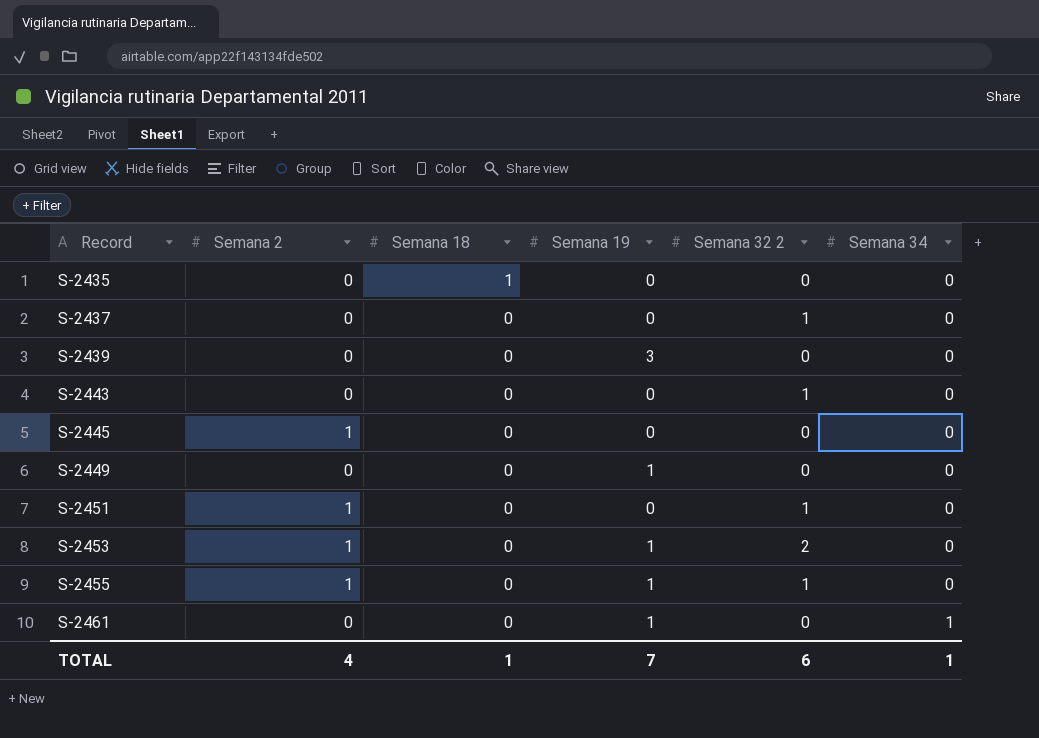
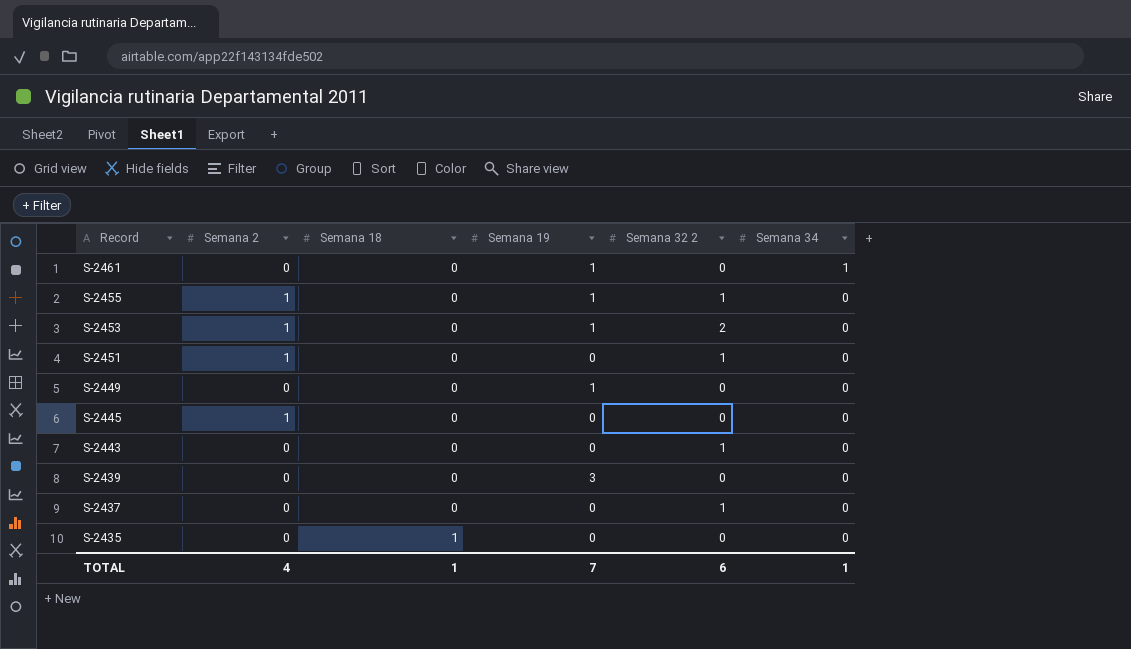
row order: Record ascending -> Record descending

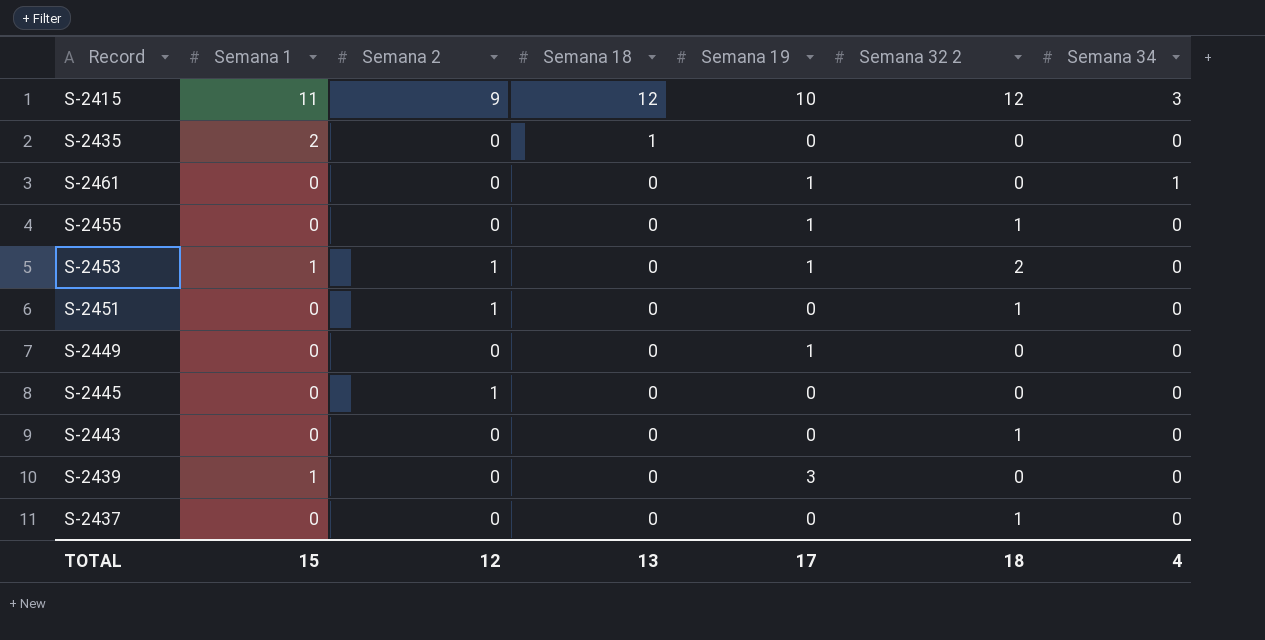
row order: Record descending -> Semana 18 descending
column Semana 1 | position: none -> 2
row S-2415: none -> 11 | 9 | 12 | 10 | 12 | 3
S-2455 | Semana 2: 1 -> 0
TOTAL | Semana 2: 4 -> 12
TOTAL | Semana 18: 1 -> 13
TOTAL | Semana 19: 7 -> 17
TOTAL | Semana 32 2: 6 -> 18
TOTAL | Semana 34: 1 -> 4

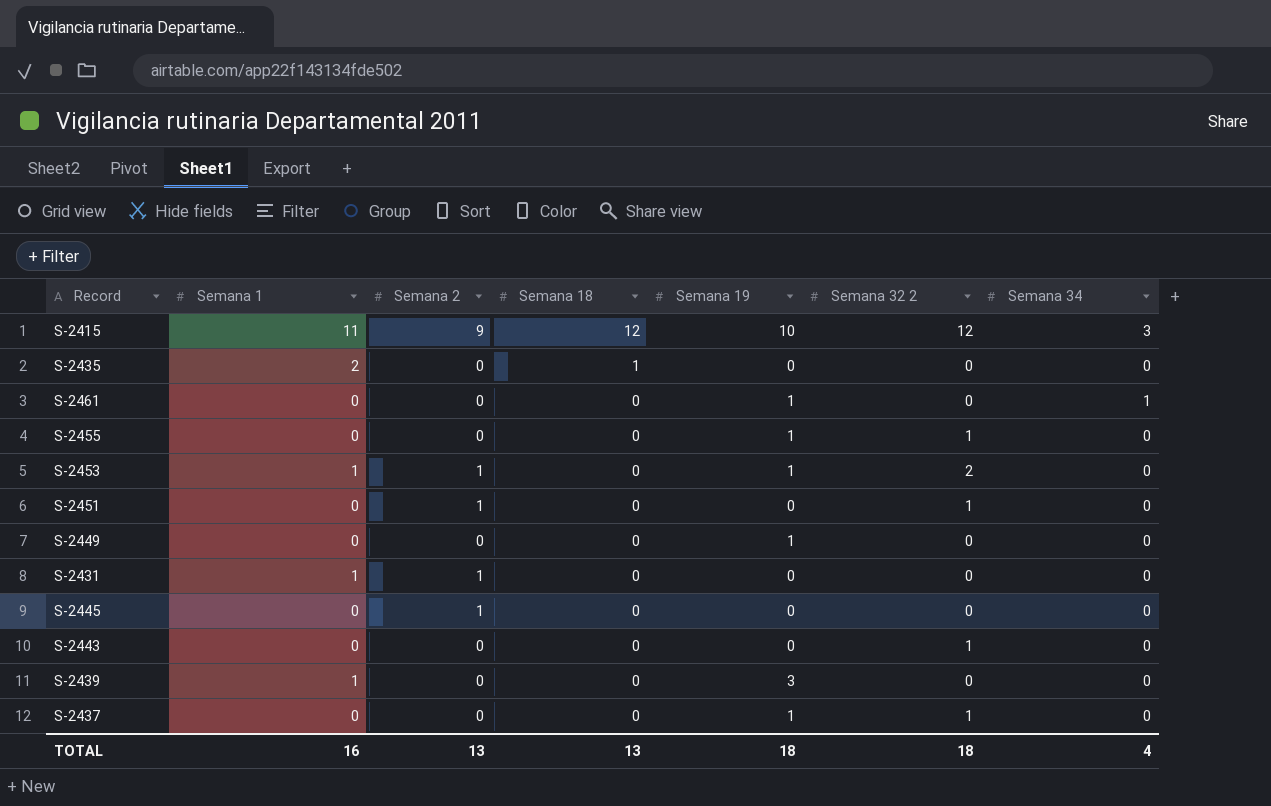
row S-2431: none -> 1 | 1 | 0 | 0 | 0 | 0
S-2437 | Semana 19: 0 -> 1
TOTAL | Semana 1: 15 -> 16
TOTAL | Semana 2: 12 -> 13
TOTAL | Semana 19: 17 -> 18

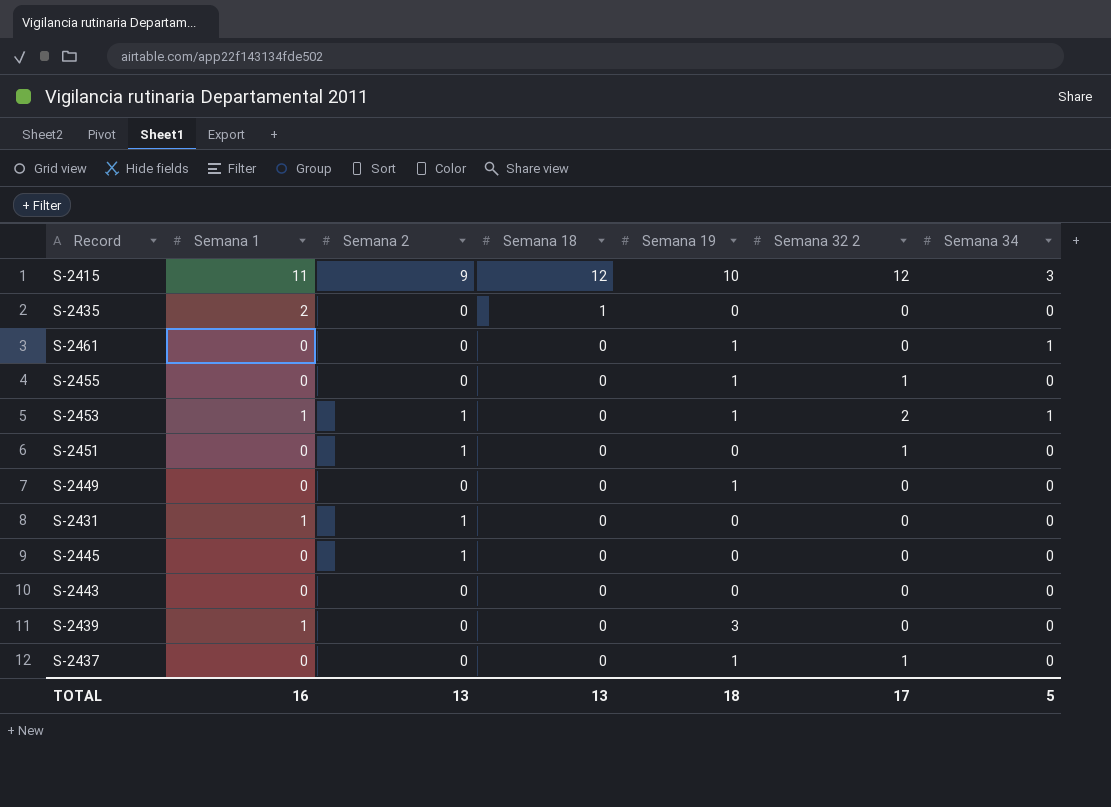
S-2453 | Semana 34: 0 -> 1
S-2443 | Semana 32 2: 1 -> 0
TOTAL | Semana 32 2: 18 -> 17
TOTAL | Semana 34: 4 -> 5

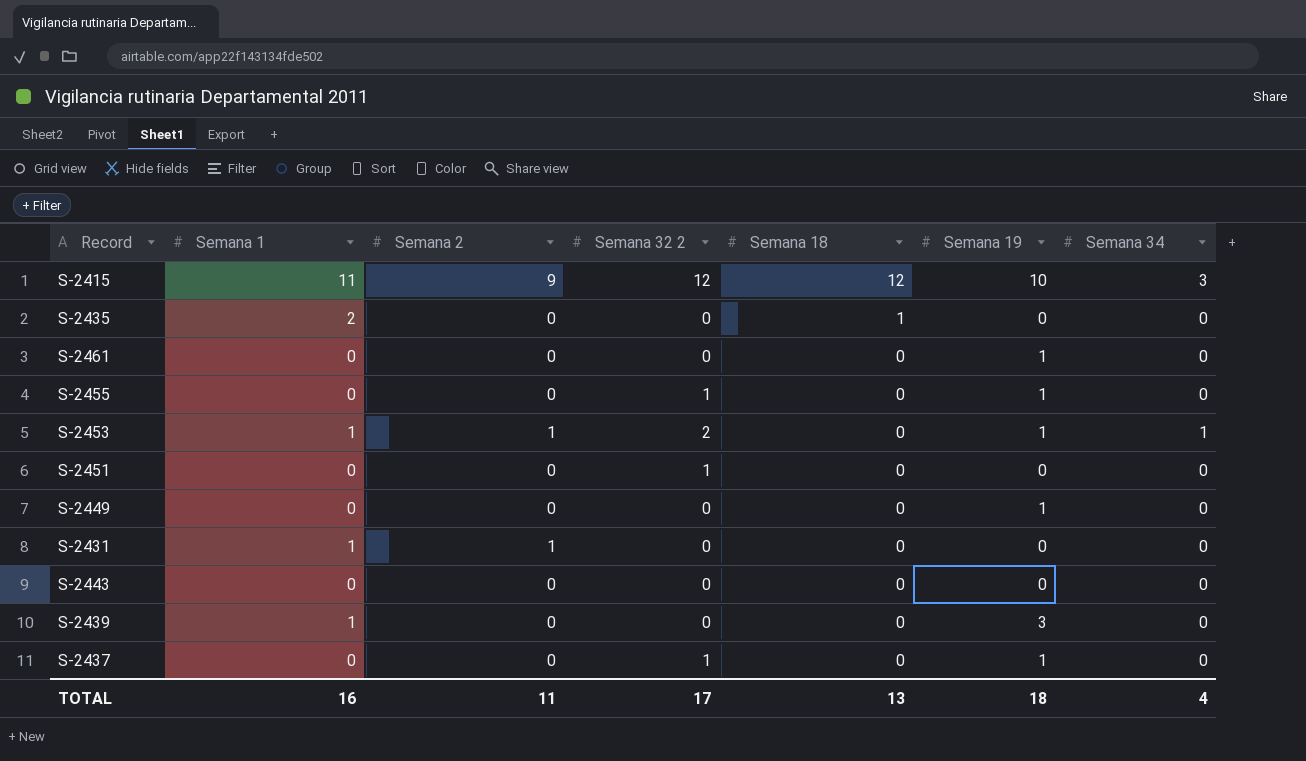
column Semana 32 2 | position: 6 -> 4
row S-2445: 0 | 1 | 0 | 0 | 0 | 0 -> none
S-2461 | Semana 34: 1 -> 0
S-2451 | Semana 2: 1 -> 0
TOTAL | Semana 2: 13 -> 11
TOTAL | Semana 34: 5 -> 4

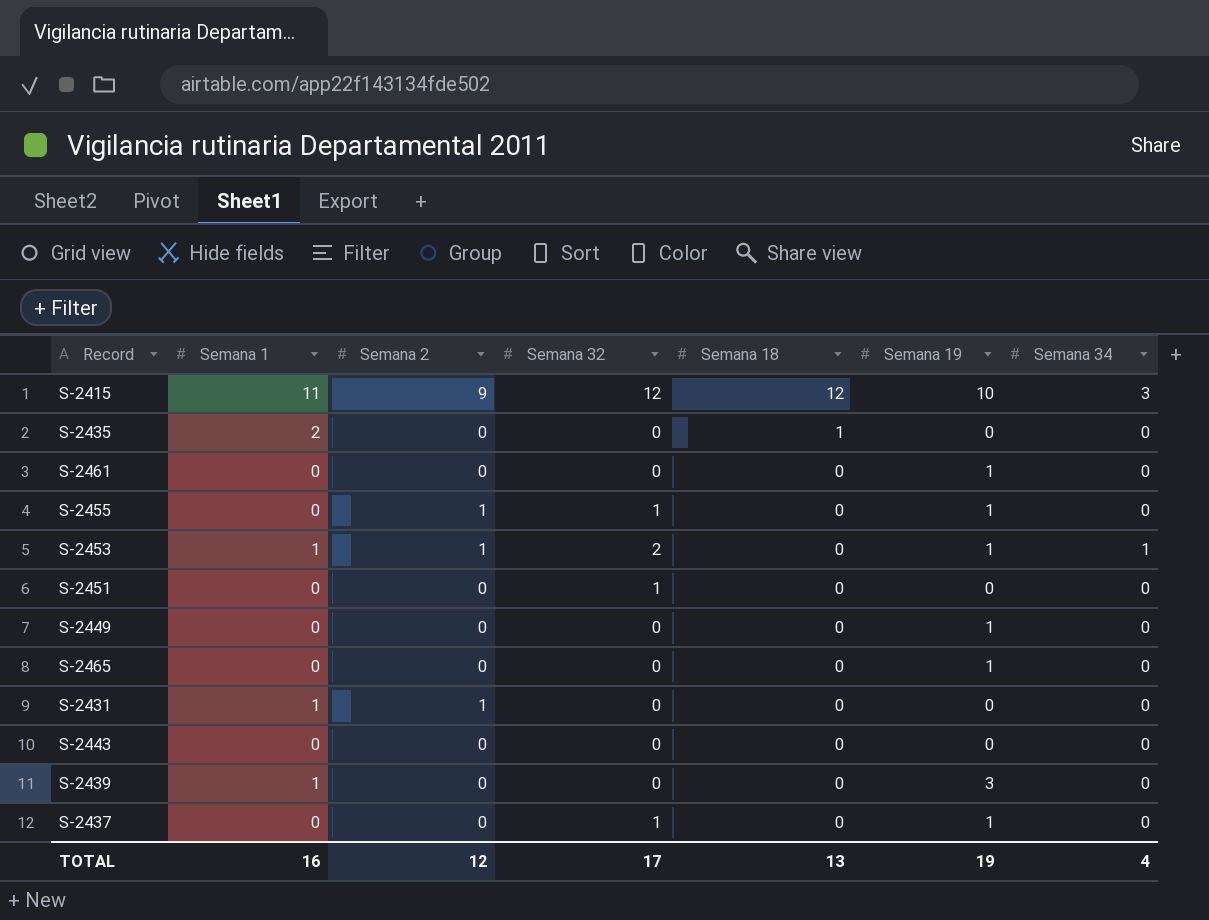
column name: Semana 32 2 -> Semana 32
S-2455 | Semana 2: 0 -> 1
row S-2465: none -> 0 | 0 | 0 | 0 | 1 | 0
TOTAL | Semana 2: 11 -> 12
TOTAL | Semana 19: 18 -> 19

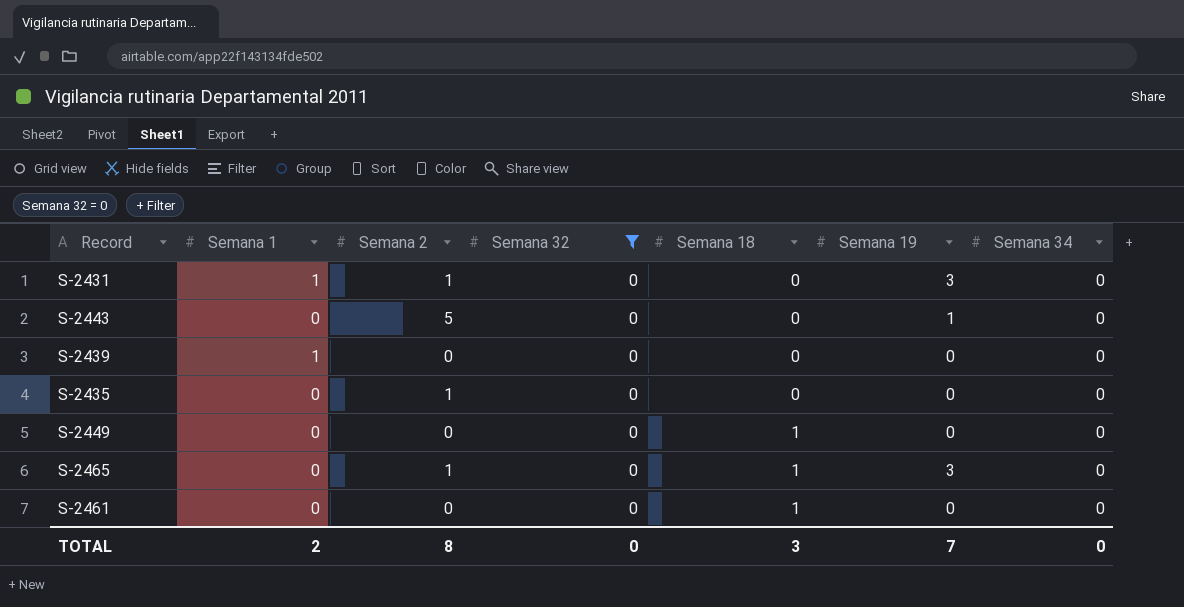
filter: none -> Semana 32 = 0
row order: Semana 18 descending -> Semana 18 ascending
S-2431 | Semana 19: 0 -> 3
S-2443 | Semana 2: 0 -> 5
S-2443 | Semana 19: 0 -> 1
S-2439 | Semana 19: 3 -> 0
S-2435 | Semana 1: 2 -> 0
S-2435 | Semana 2: 0 -> 1
S-2435 | Semana 18: 1 -> 0
S-2449 | Semana 18: 0 -> 1
S-2449 | Semana 19: 1 -> 0
S-2465 | Semana 2: 0 -> 1
S-2465 | Semana 18: 0 -> 1
S-2465 | Semana 19: 1 -> 3
S-2461 | Semana 18: 0 -> 1
S-2461 | Semana 19: 1 -> 0
TOTAL | Semana 1: 16 -> 2
TOTAL | Semana 2: 12 -> 8
TOTAL | Semana 32: 17 -> 0
TOTAL | Semana 18: 13 -> 3
TOTAL | Semana 19: 19 -> 7
TOTAL | Semana 34: 4 -> 0

